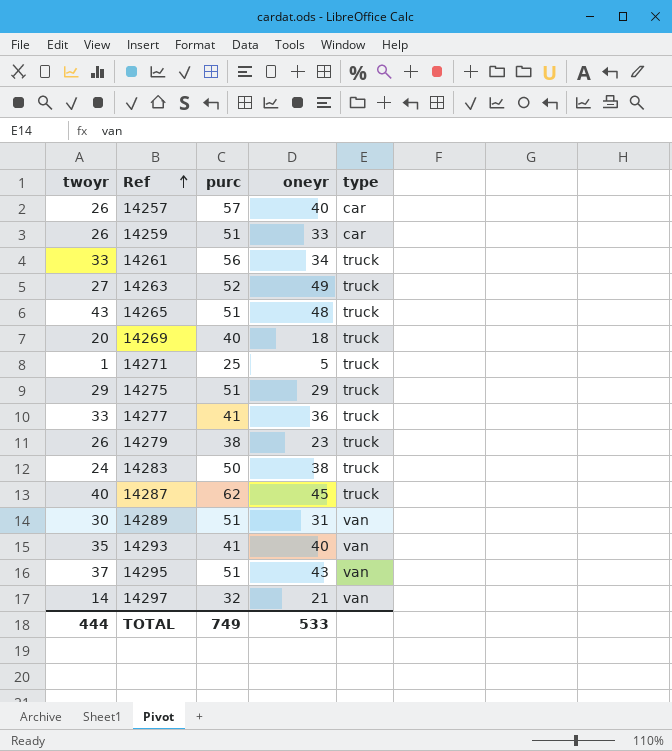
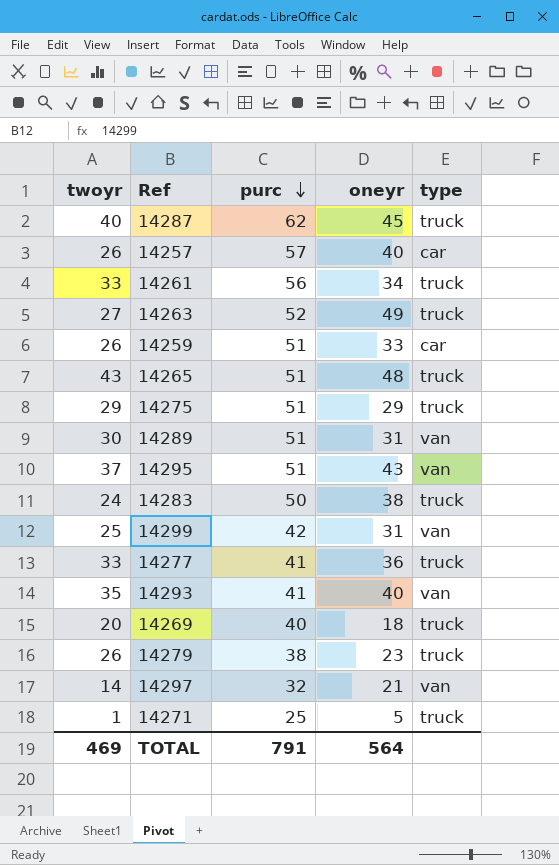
row order: Ref ascending -> purc descending
row 14299: none -> 25 | 42 | 31 | van
TOTAL | twoyr: 444 -> 469
TOTAL | purc: 749 -> 791
TOTAL | oneyr: 533 -> 564

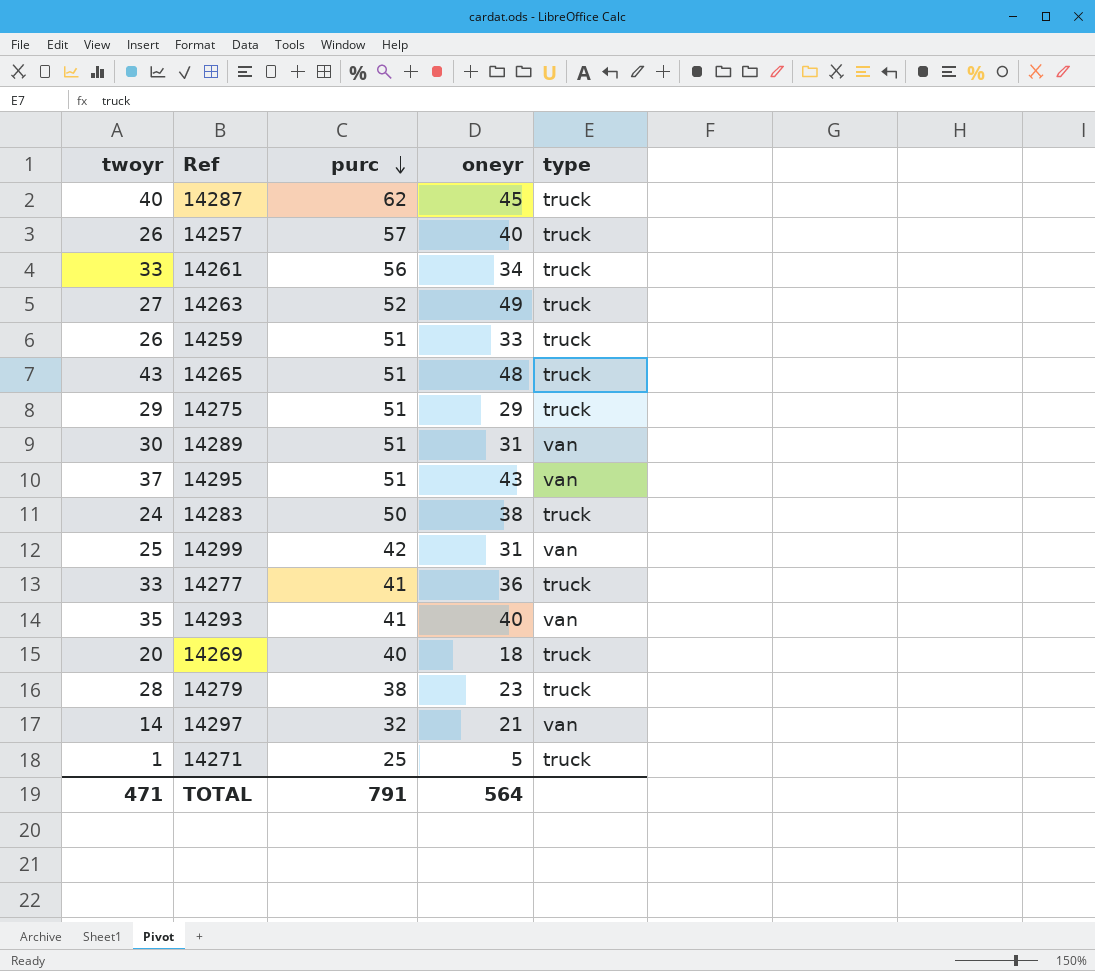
14257 | type: car -> truck
14259 | type: car -> truck
14279 | twoyr: 26 -> 28
TOTAL | twoyr: 469 -> 471

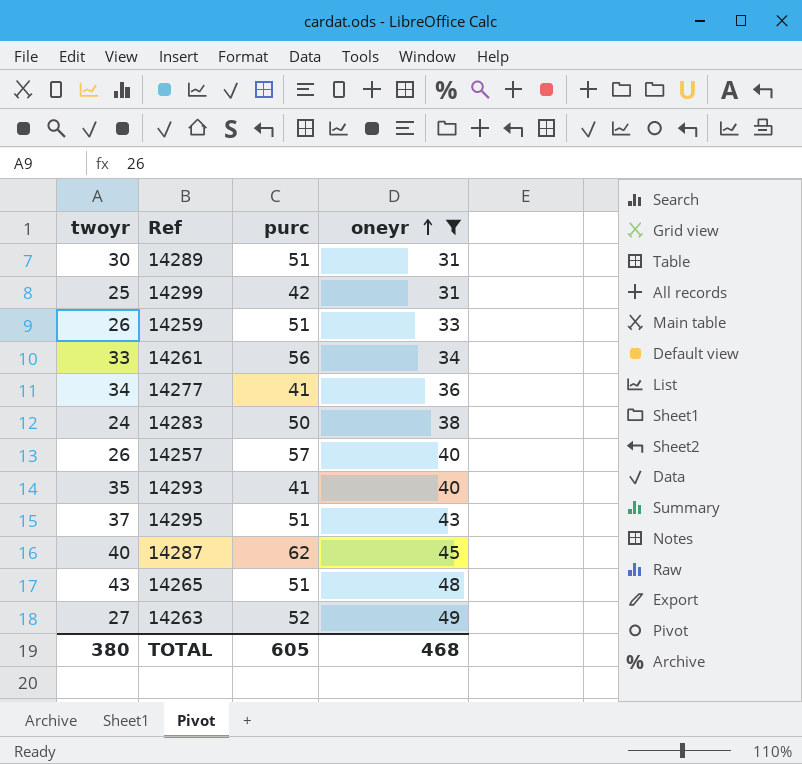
filter: none -> oneyr >= 31
row order: purc descending -> oneyr ascending
column type | position: 5 -> none
14277 | twoyr: 33 -> 34
TOTAL | twoyr: 471 -> 380
TOTAL | purc: 791 -> 605
TOTAL | oneyr: 564 -> 468

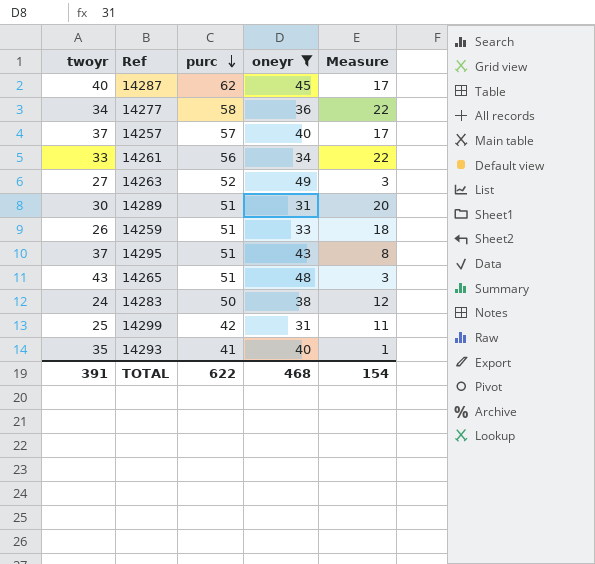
row order: oneyr ascending -> purc descending
column Measure | formula: none -> [purc] - [oneyr]
14277 | purc: 41 -> 58
14257 | twoyr: 26 -> 37
TOTAL | twoyr: 380 -> 391
TOTAL | purc: 605 -> 622

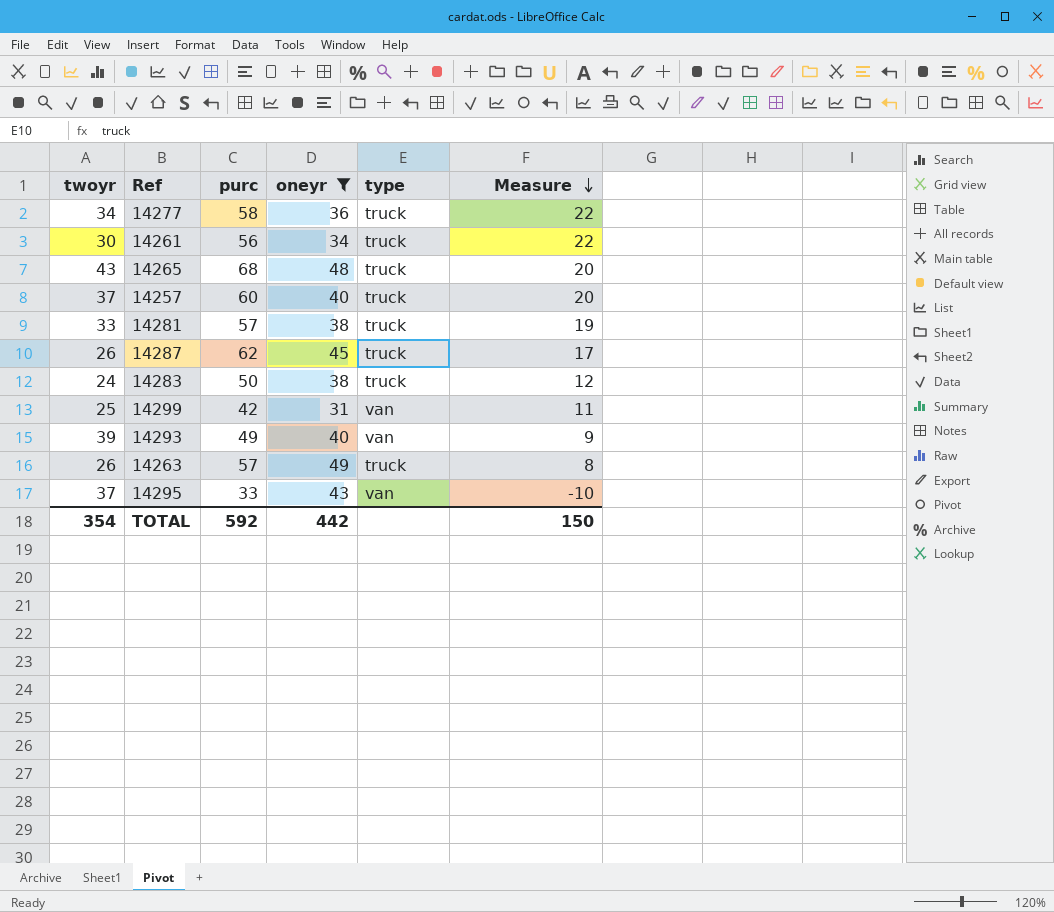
row order: purc descending -> Measure descending
column type | position: none -> 5
row 14289: 30 | 51 | 31 | 20 -> none
row 14259: 26 | 51 | 33 | 18 -> none
14261 | twoyr: 33 -> 30
14265 | purc: 51 -> 68
14265 | Measure: 3 -> 20
14257 | purc: 57 -> 60
14257 | Measure: 17 -> 20
row 14281: none -> 33 | 57 | 38 | truck | 19
14287 | twoyr: 40 -> 26
14293 | twoyr: 35 -> 39
14293 | purc: 41 -> 49
14293 | Measure: 1 -> 9
14263 | twoyr: 27 -> 26
14263 | purc: 52 -> 57
14263 | Measure: 3 -> 8
14295 | purc: 51 -> 33
14295 | Measure: 8 -> -10
TOTAL | twoyr: 391 -> 354
TOTAL | purc: 622 -> 592
TOTAL | oneyr: 468 -> 442
TOTAL | Measure: 154 -> 150

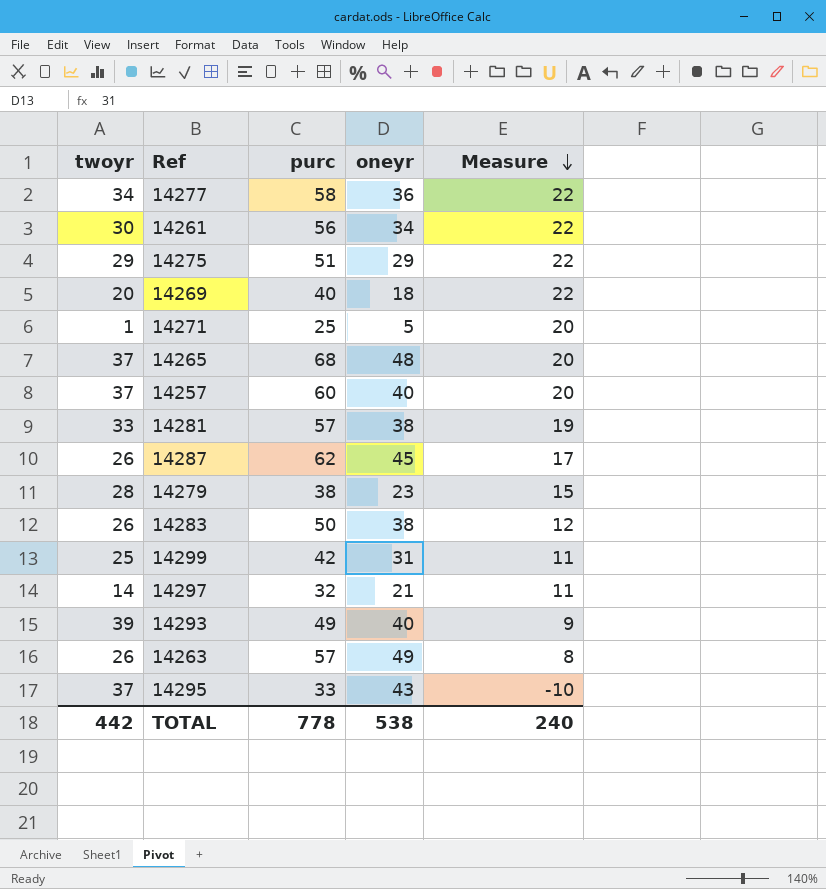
filter: oneyr >= 31 -> none
column type | position: 5 -> none
14265 | twoyr: 43 -> 37
14283 | twoyr: 24 -> 26
TOTAL | twoyr: 354 -> 442
TOTAL | purc: 592 -> 778
TOTAL | oneyr: 442 -> 538
TOTAL | Measure: 150 -> 240

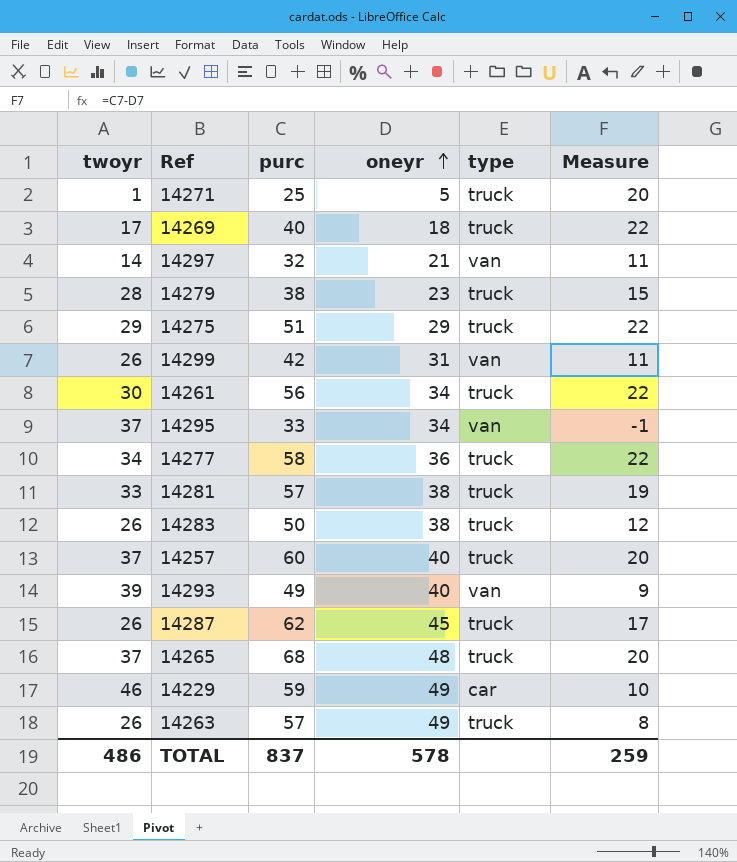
row order: Measure descending -> oneyr ascending
column type | position: none -> 5
14269 | twoyr: 20 -> 17
14299 | twoyr: 25 -> 26
14295 | oneyr: 43 -> 34
14295 | Measure: -10 -> -1
row 14229: none -> 46 | 59 | 49 | car | 10
TOTAL | twoyr: 442 -> 486
TOTAL | purc: 778 -> 837
TOTAL | oneyr: 538 -> 578
TOTAL | Measure: 240 -> 259

